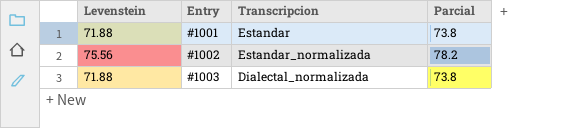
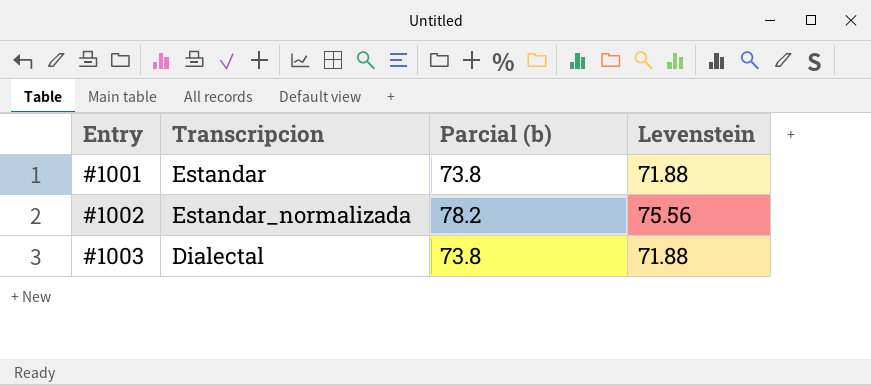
column name: Parcial -> Parcial (b)
column Levenstein | position: 1 -> 4
#1003 | Transcripcion: Dialectal_normalizada -> Dialectal

